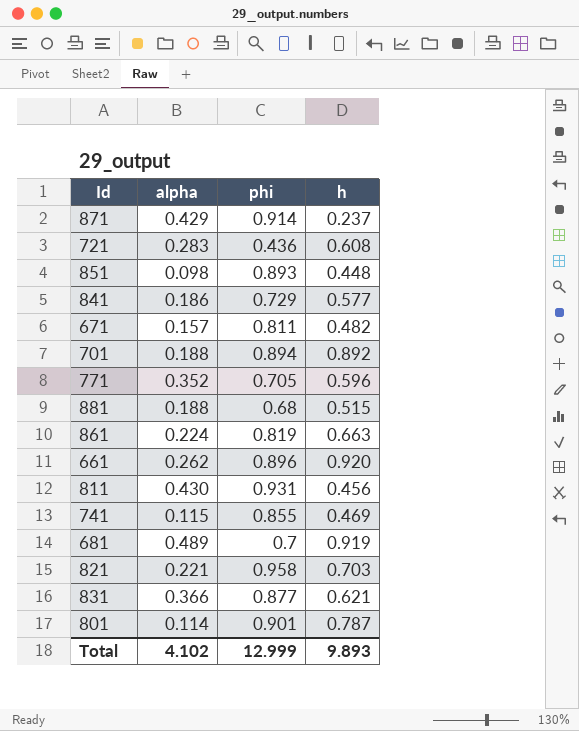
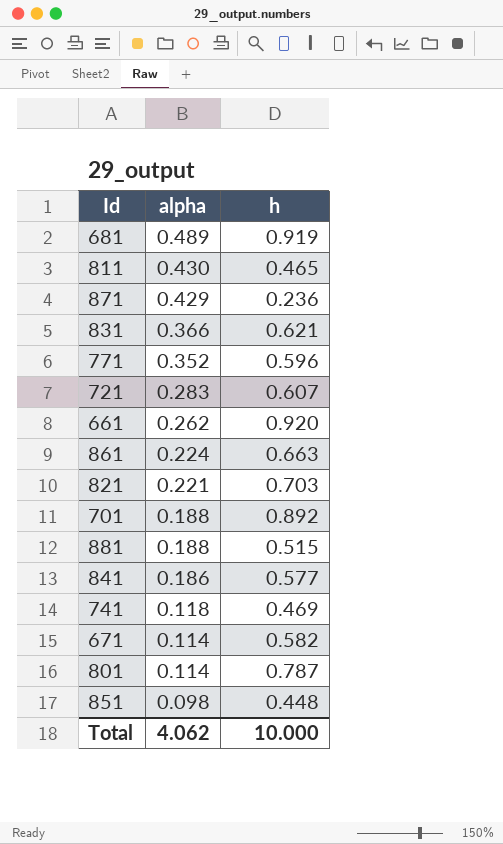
row order: none -> alpha descending
column phi | position: 3 -> none
811 | h: 0.456 -> 0.465
871 | h: 0.237 -> 0.236
721 | h: 0.608 -> 0.607
741 | alpha: 0.115 -> 0.118
671 | alpha: 0.157 -> 0.114
671 | h: 0.482 -> 0.582
Total | alpha: 4.102 -> 4.062
Total | h: 9.893 -> 10.000

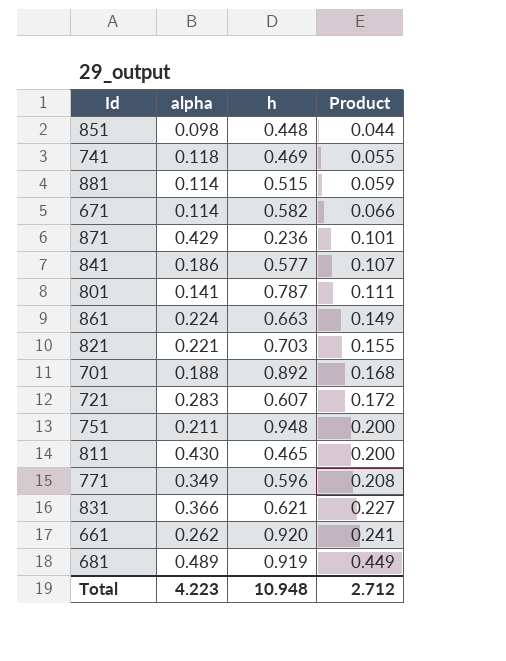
row order: alpha descending -> Product ascending
column Product | formula: none -> [alpha] * [h]
881 | alpha: 0.188 -> 0.114
801 | alpha: 0.114 -> 0.141
row 751: none -> 0.211 | 0.948 | 0.200
771 | alpha: 0.352 -> 0.349
Total | alpha: 4.062 -> 4.223
Total | h: 10.000 -> 10.948

